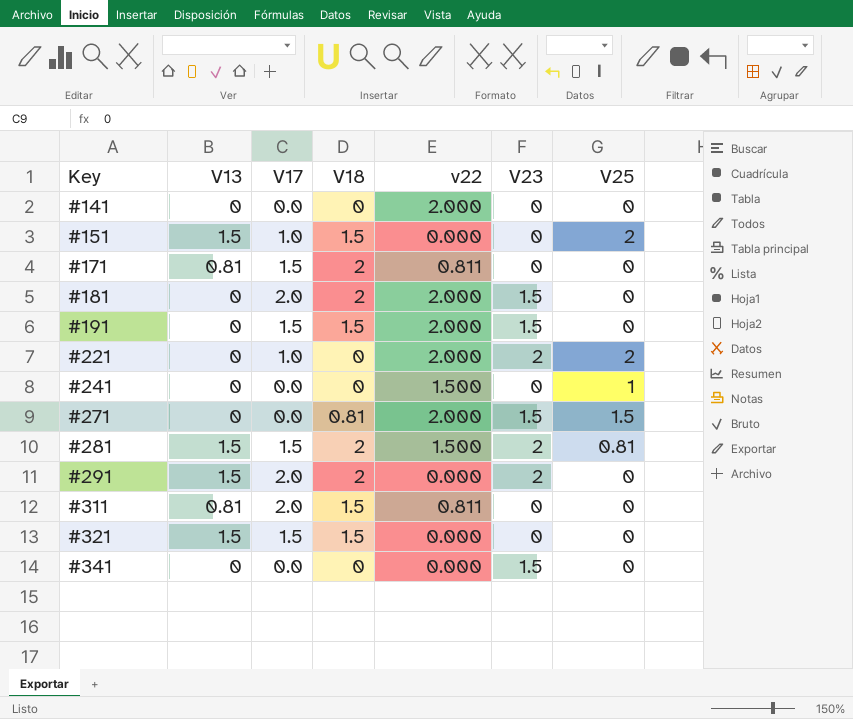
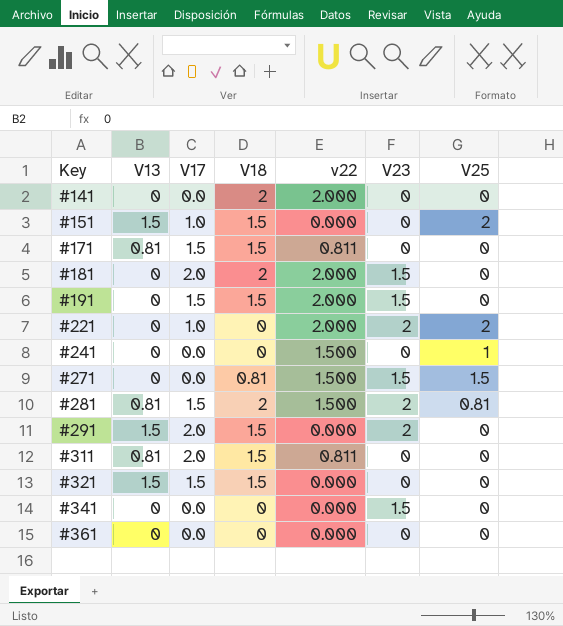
#141 | V18: 0 -> 2
#171 | V18: 2 -> 1.5
#271 | v22: 2.000 -> 1.500
#281 | V13: 1.5 -> 0.81
#291 | V18: 2 -> 1.5
row #361: none -> 0 | 0.0 | 0 | 0.000 | 0 | 0

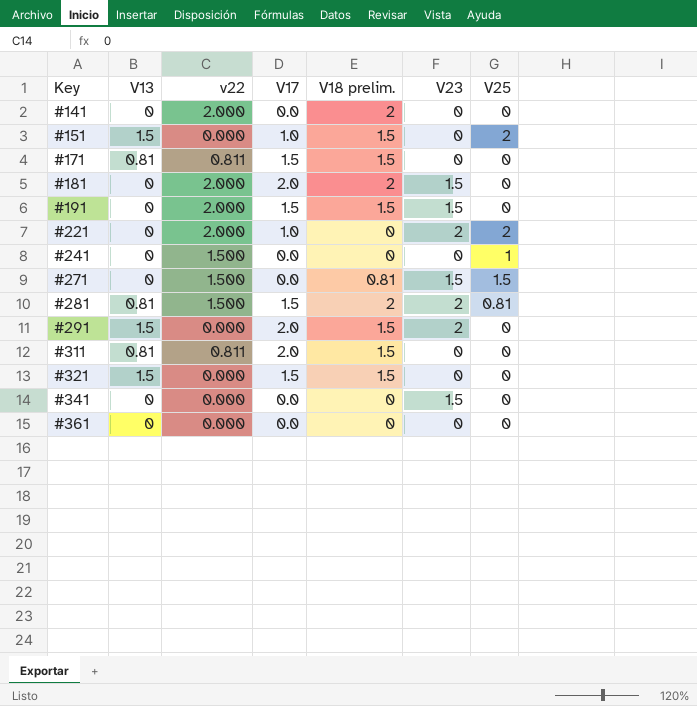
column v22 | position: 5 -> 3
column name: V18 -> V18 prelim.

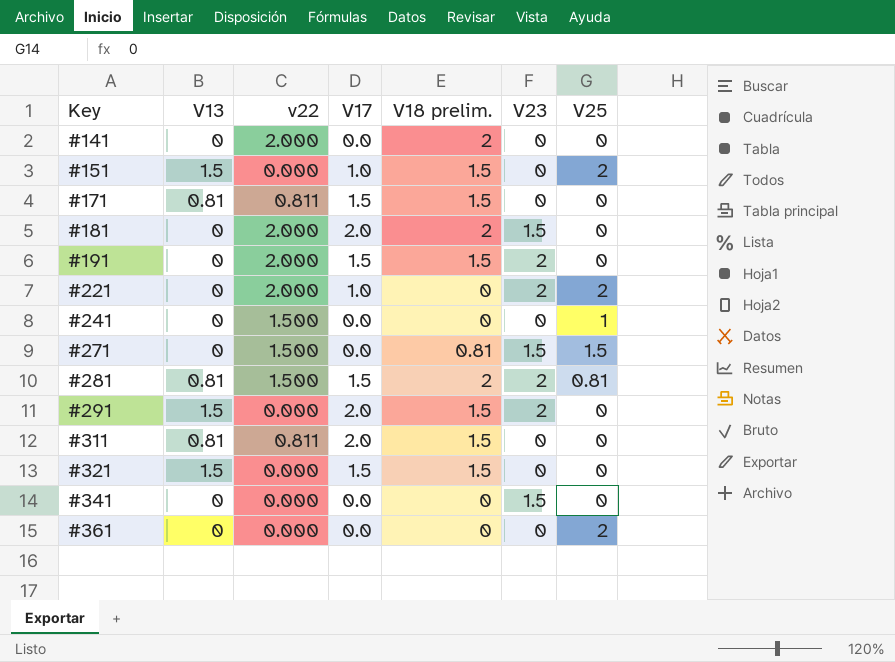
#191 | V23: 1.5 -> 2
#361 | V25: 0 -> 2

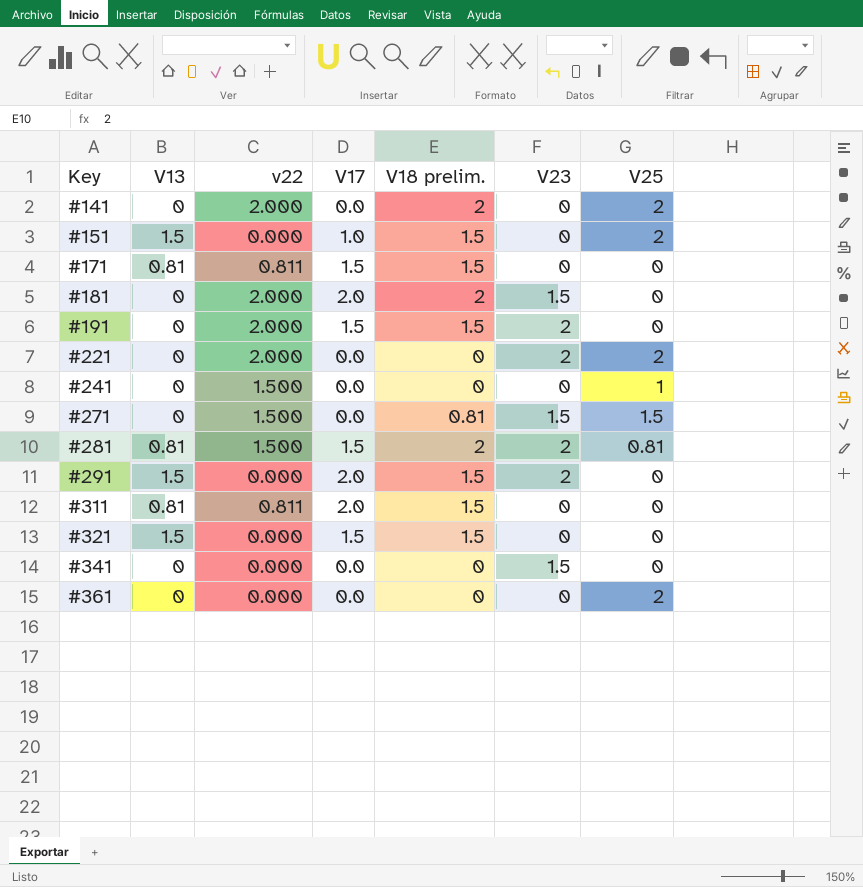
#141 | V25: 0 -> 2
#221 | V17: 1.0 -> 0.0

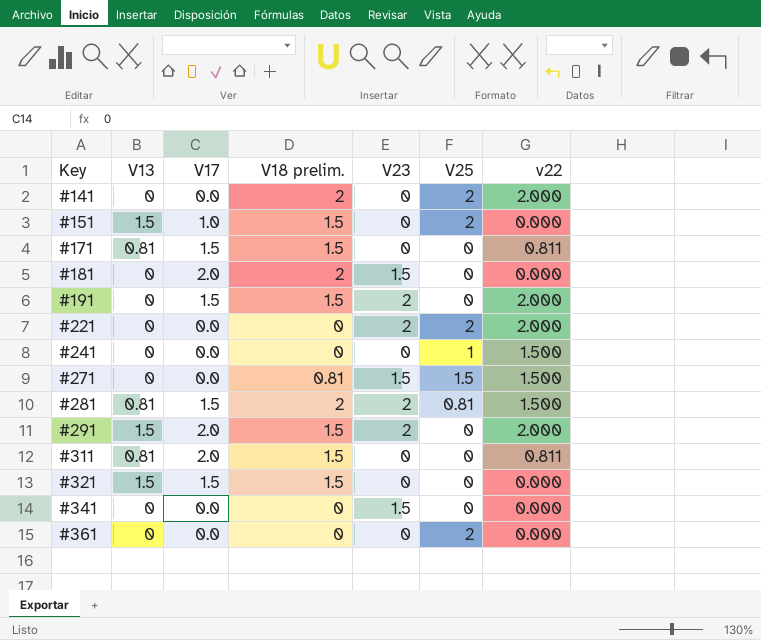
column v22 | position: 3 -> 7
#181 | v22: 2.000 -> 0.000
#291 | v22: 0.000 -> 2.000

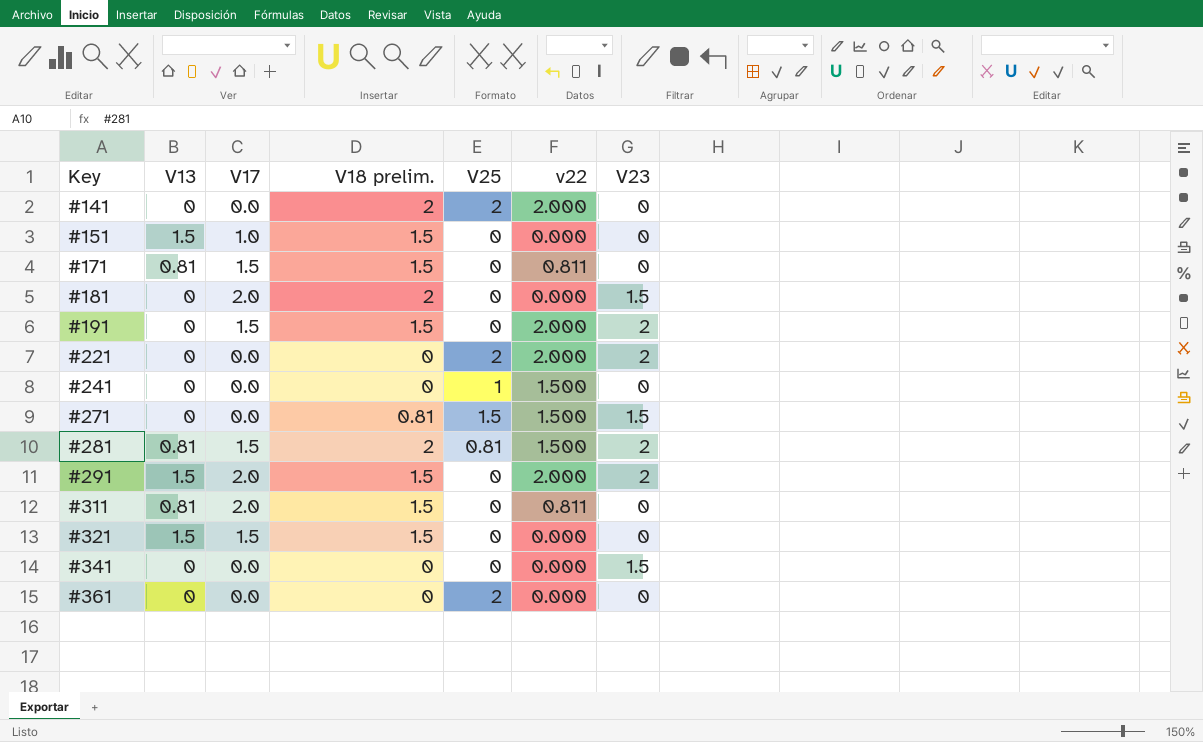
column V23 | position: 5 -> 7
#151 | V25: 2 -> 0

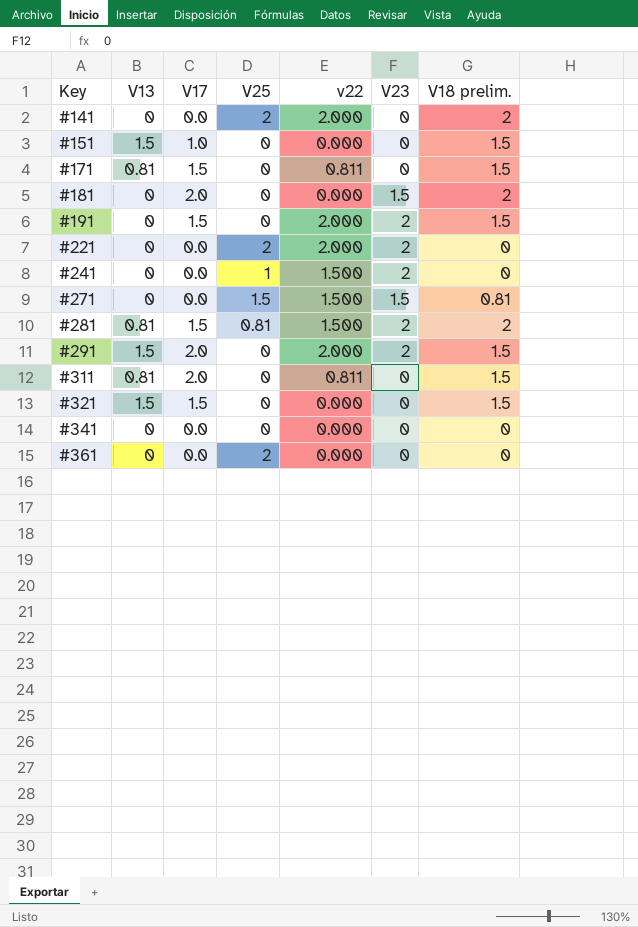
column V18 prelim. | position: 4 -> 7
#241 | V23: 0 -> 2
#341 | V23: 1.5 -> 0

